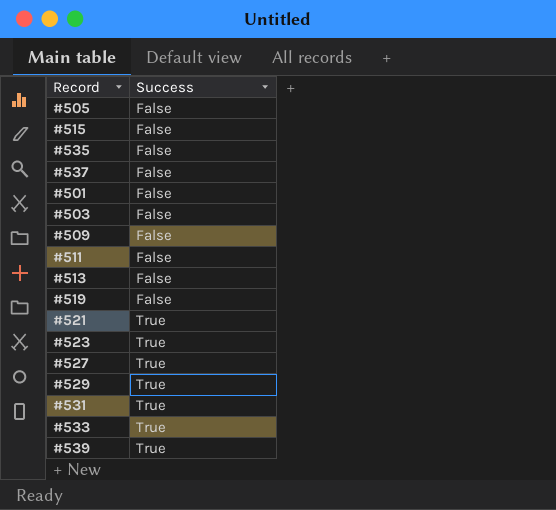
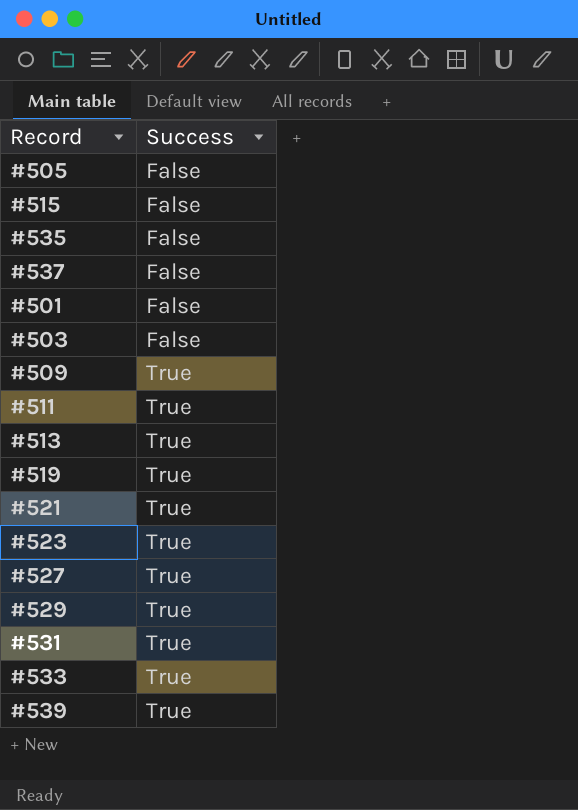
#509 | Success: False -> True
#511 | Success: False -> True
#513 | Success: False -> True
#519 | Success: False -> True

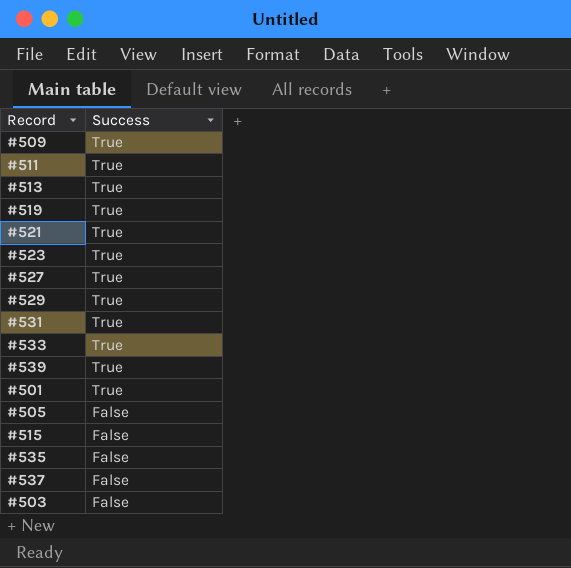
row order: Success ascending -> Success descending
#501 | Success: False -> True

